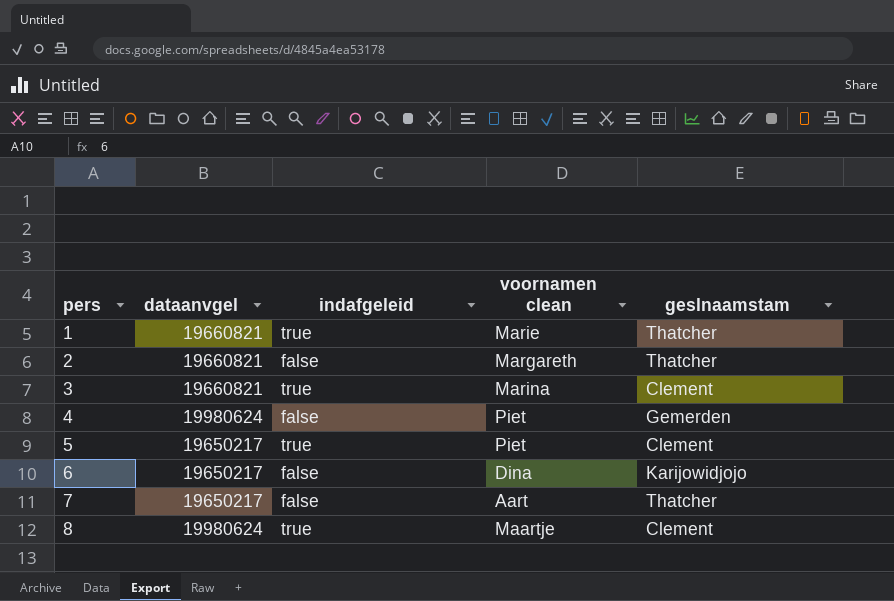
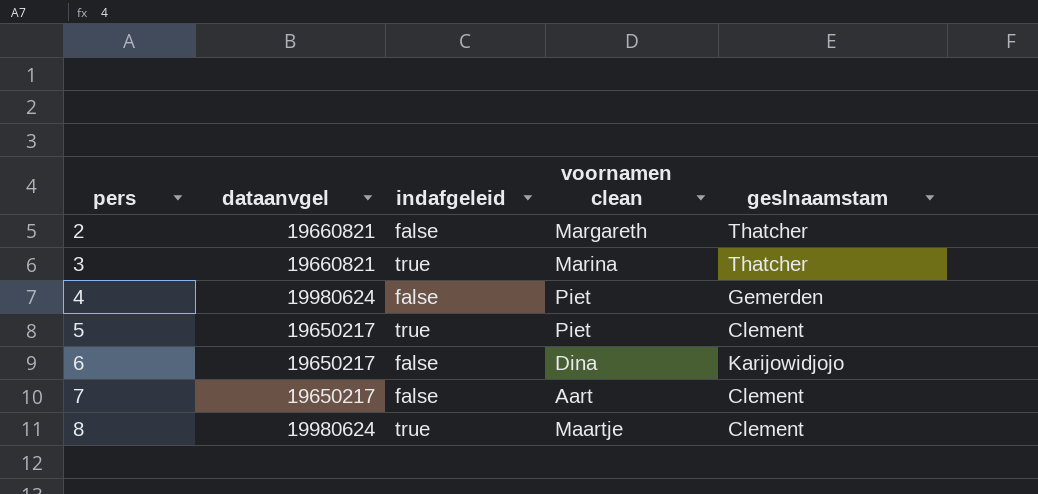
row 1: 19660821 | true | Marie | Thatcher -> none
3 | geslnaamstam: Clement -> Thatcher
7 | geslnaamstam: Thatcher -> Clement

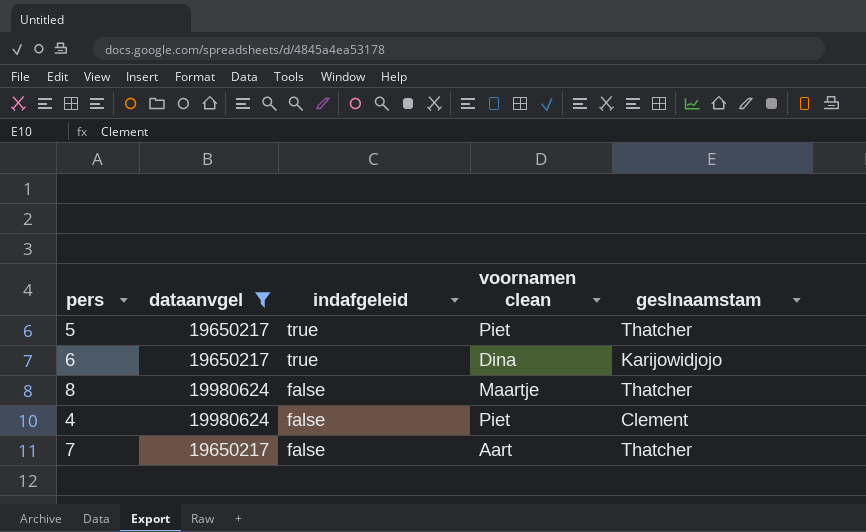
filter: none -> dataanvgel != 19660821
row order: pers ascending -> indafgeleid descending
5 | geslnaamstam: Clement -> Thatcher
6 | indafgeleid: false -> true
8 | indafgeleid: true -> false
8 | geslnaamstam: Clement -> Thatcher
4 | geslnaamstam: Gemerden -> Clement
7 | geslnaamstam: Clement -> Thatcher

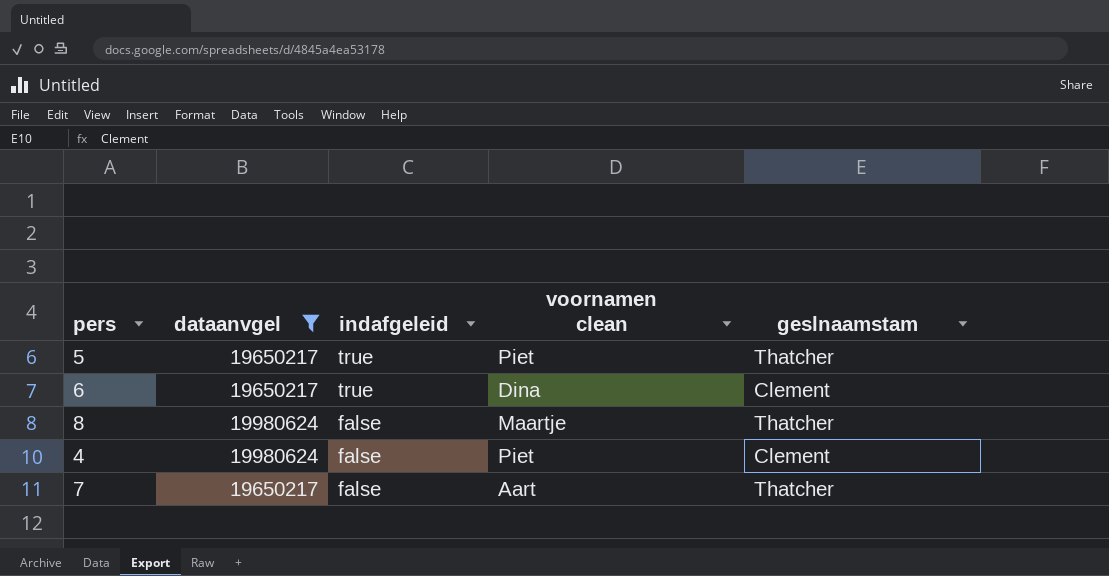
6 | geslnaamstam: Karijowidjojo -> Clement

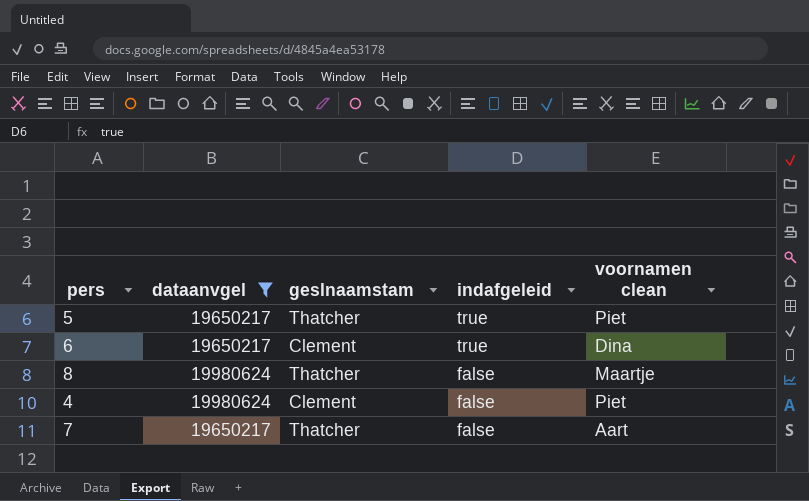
column geslnaamstam | position: 5 -> 3

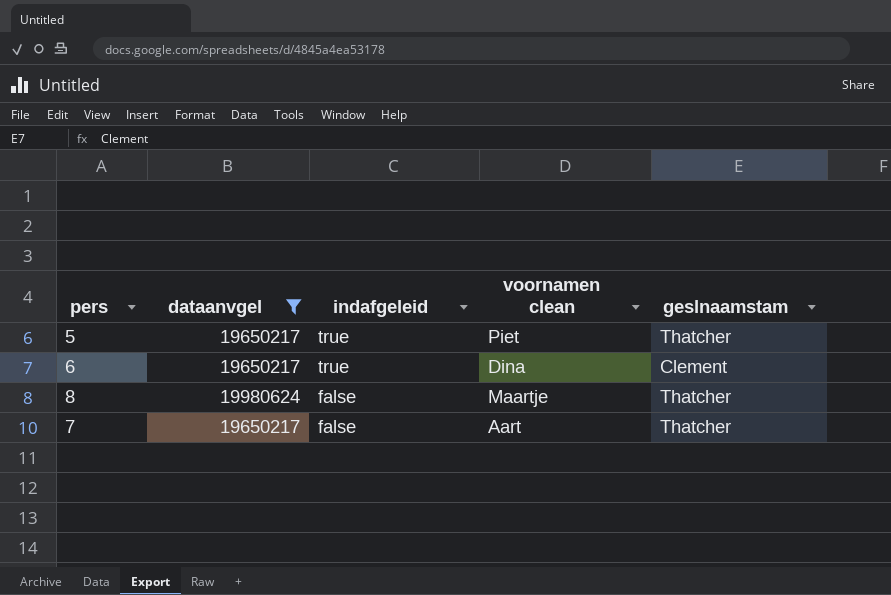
column geslnaamstam | position: 3 -> 5
row 4: 19980624 | Clement | false | Piet -> none

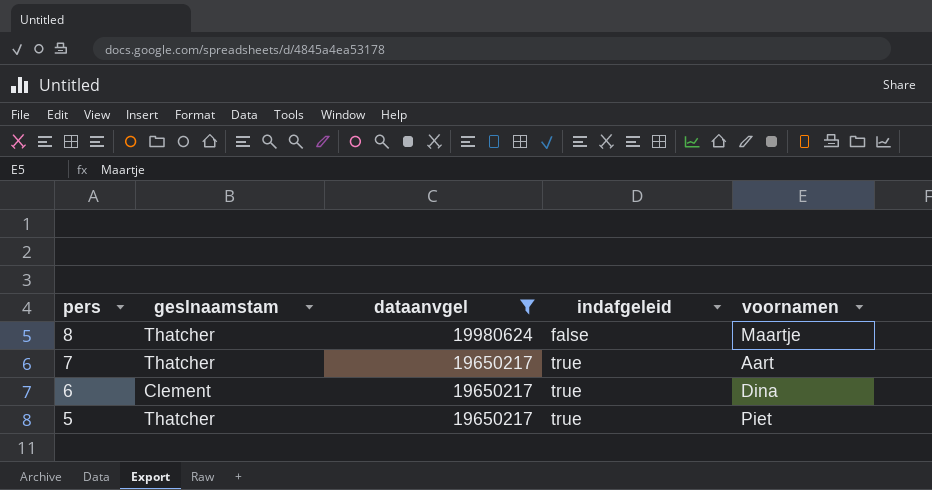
row order: indafgeleid descending -> pers descending
column geslnaamstam | position: 5 -> 2
column name: voornamen clean -> voornamen
7 | indafgeleid: false -> true

